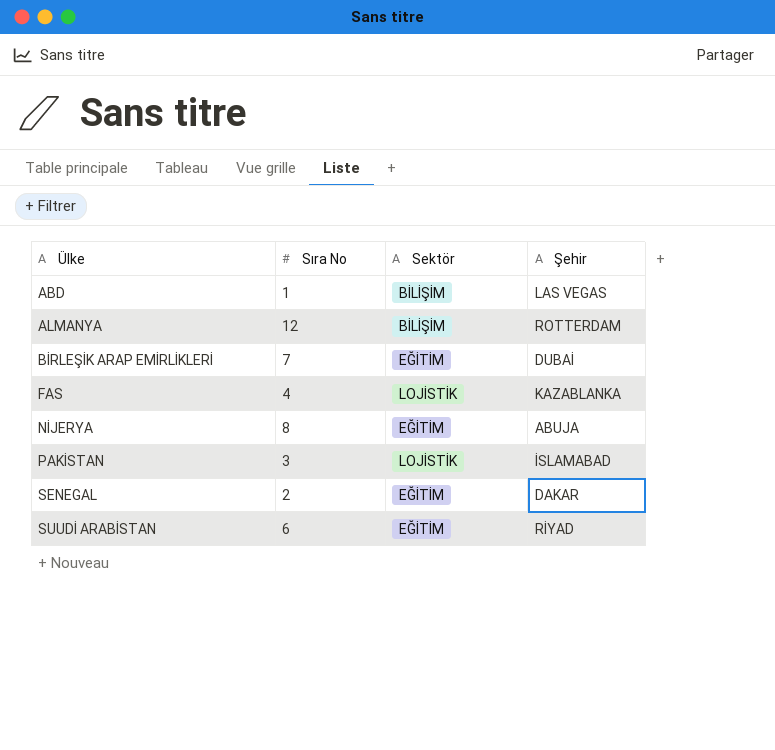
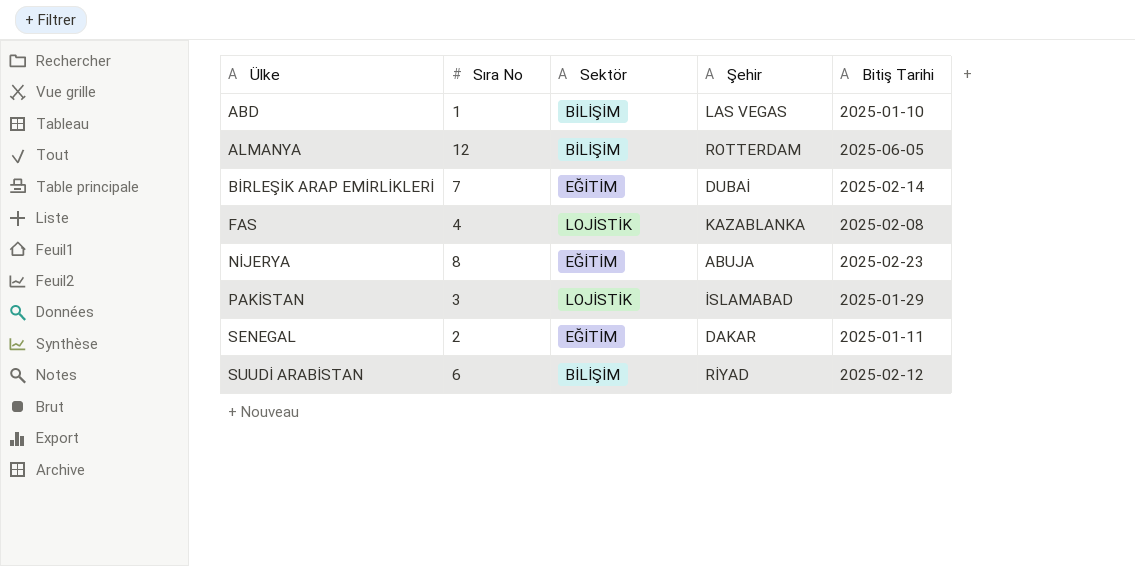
column Bitiş Tarihi | position: none -> 5
SUUDİ ARABİSTAN | Sektör: EĞİTİM -> BİLİŞİM

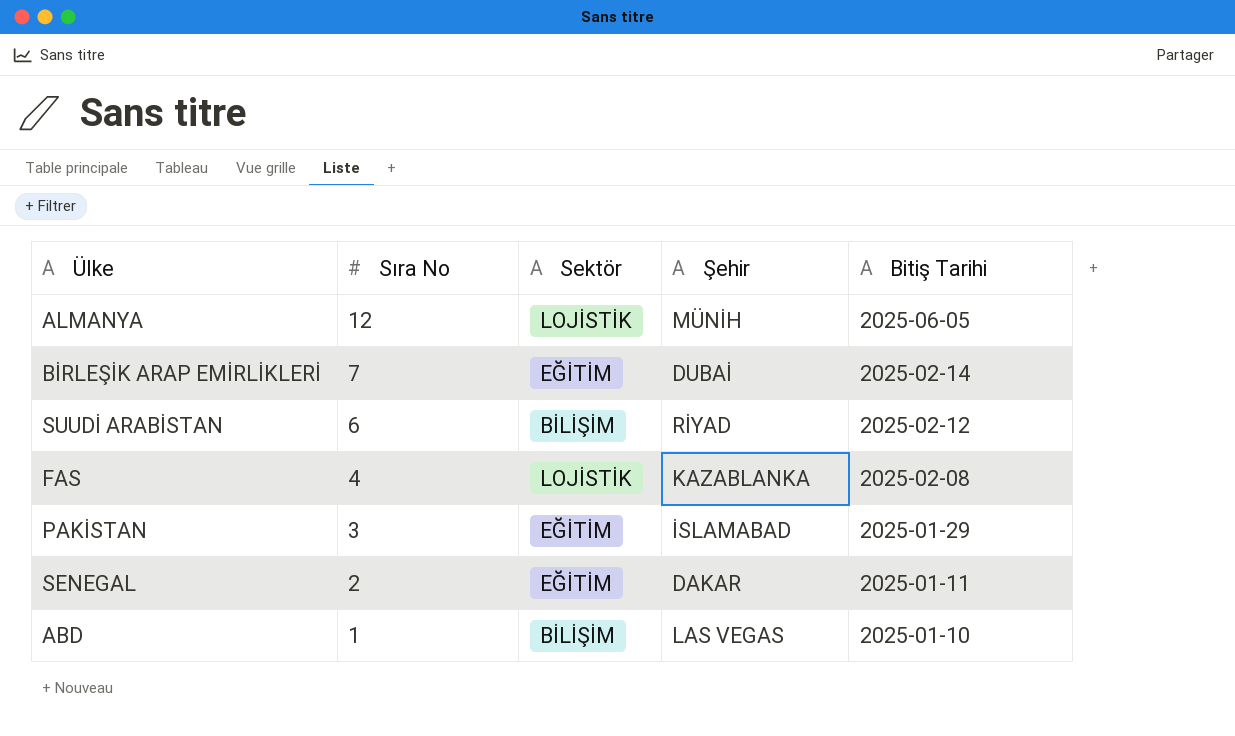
row order: Ülke ascending -> Sıra No descending
row NİJERYA: 8 | EĞİTİM | ABUJA | 2025-02-23 -> none
ALMANYA | Sektör: BİLİŞİM -> LOJİSTİK
ALMANYA | Şehir: ROTTERDAM -> MÜNİH
PAKİSTAN | Sektör: LOJİSTİK -> EĞİTİM

